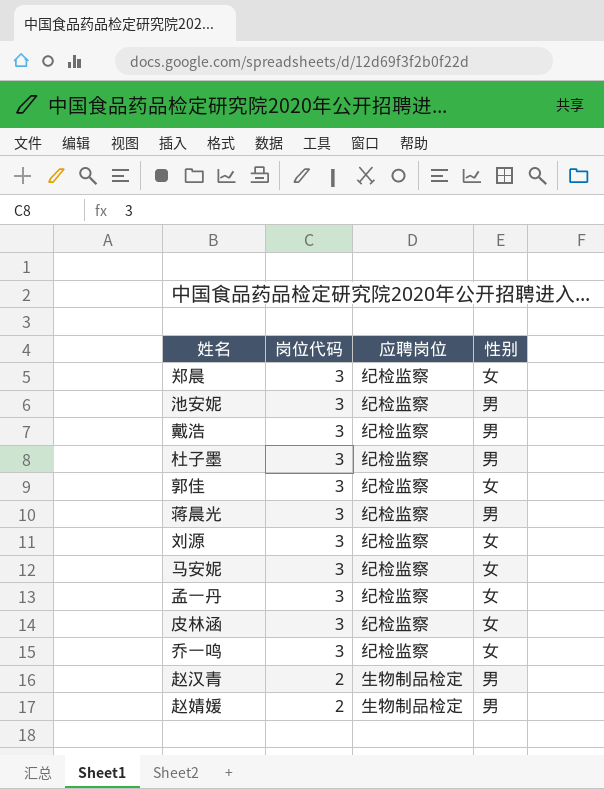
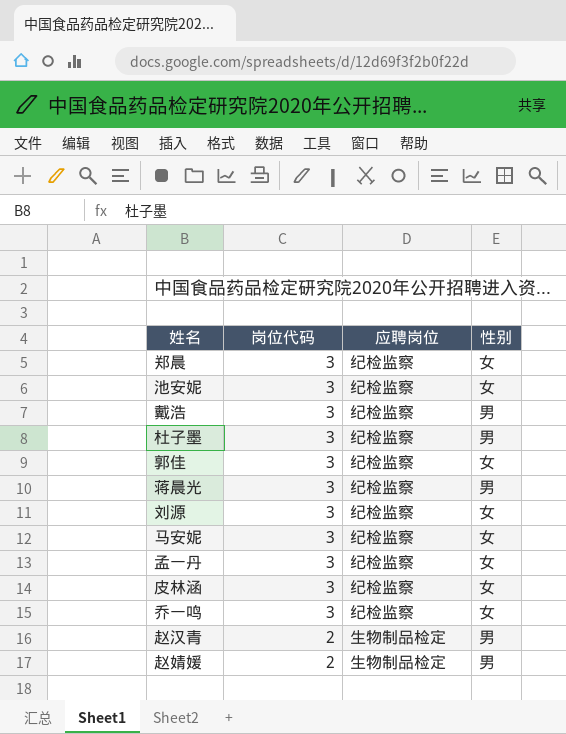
池安妮 | 性别: 男 -> 女

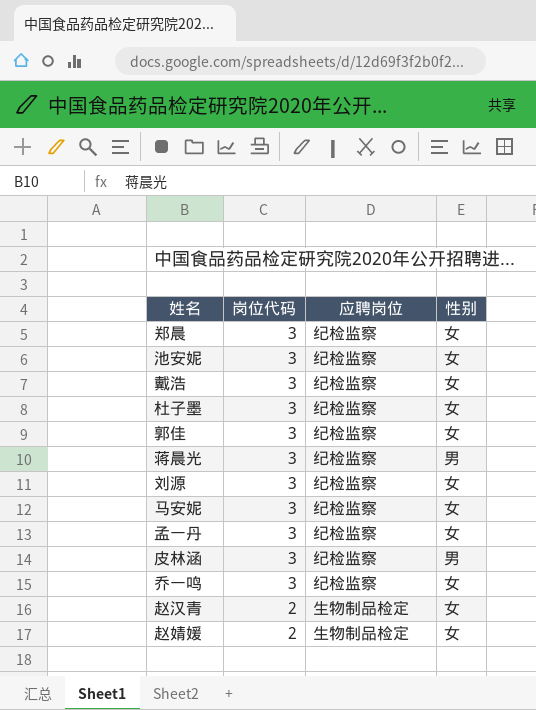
戴浩 | 性别: 男 -> 女
杜子墨 | 性别: 男 -> 女
皮林涵 | 性别: 女 -> 男
赵汉青 | 性别: 男 -> 女
赵婧媛 | 性别: 男 -> 女

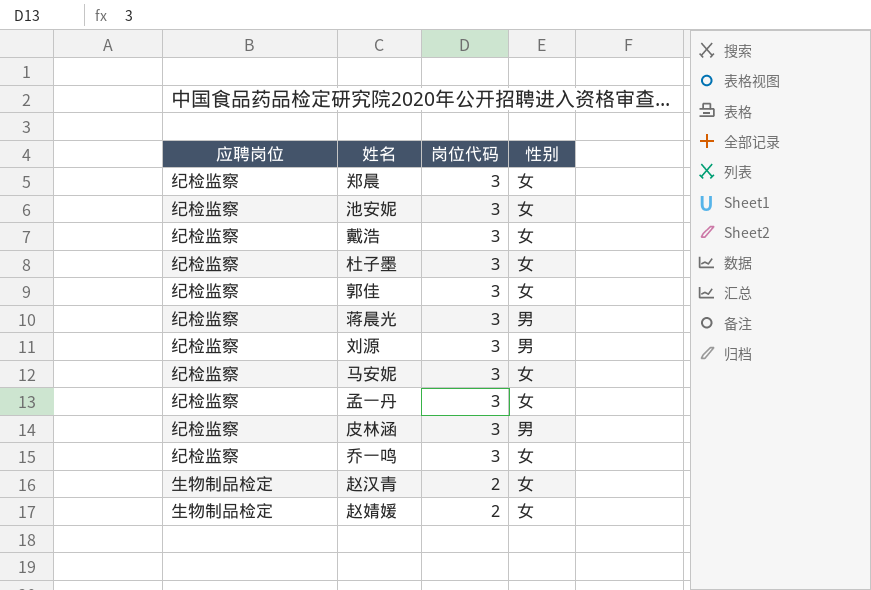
column 应聘岗位 | position: 3 -> 1
刘源 | 性别: 女 -> 男

